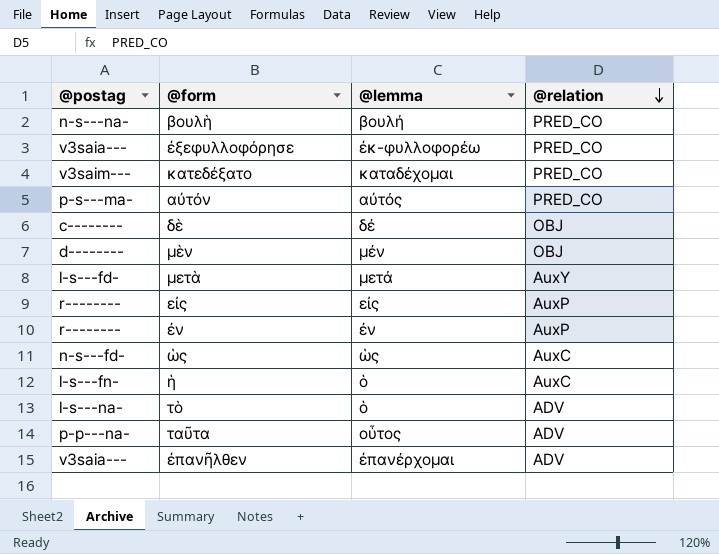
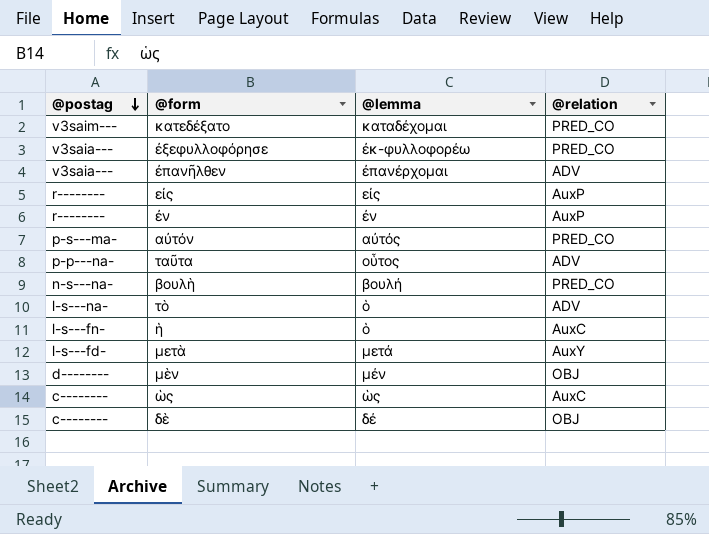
row order: @relation descending -> @postag descending
ὡς | @postag: n-s---fd- -> c--------

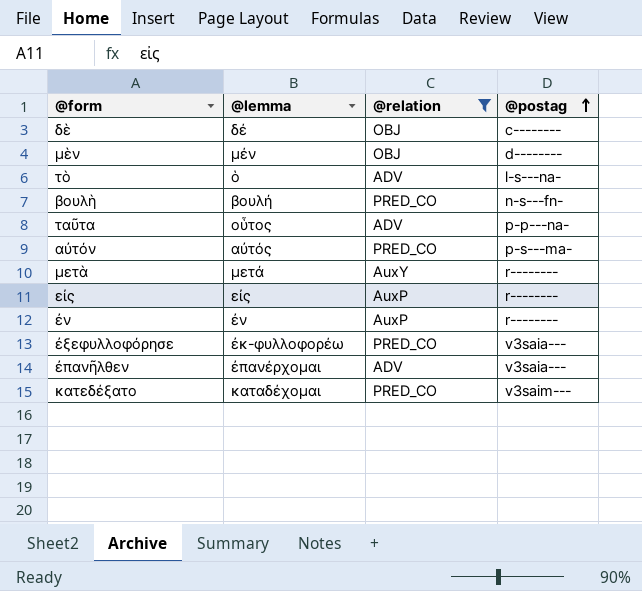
filter: none -> @relation != AuxC
row order: @postag descending -> @postag ascending
column @postag | position: 1 -> 4
βουλὴ | @postag: n-s---na- -> n-s---fn-
μετὰ | @postag: l-s---fd- -> r--------

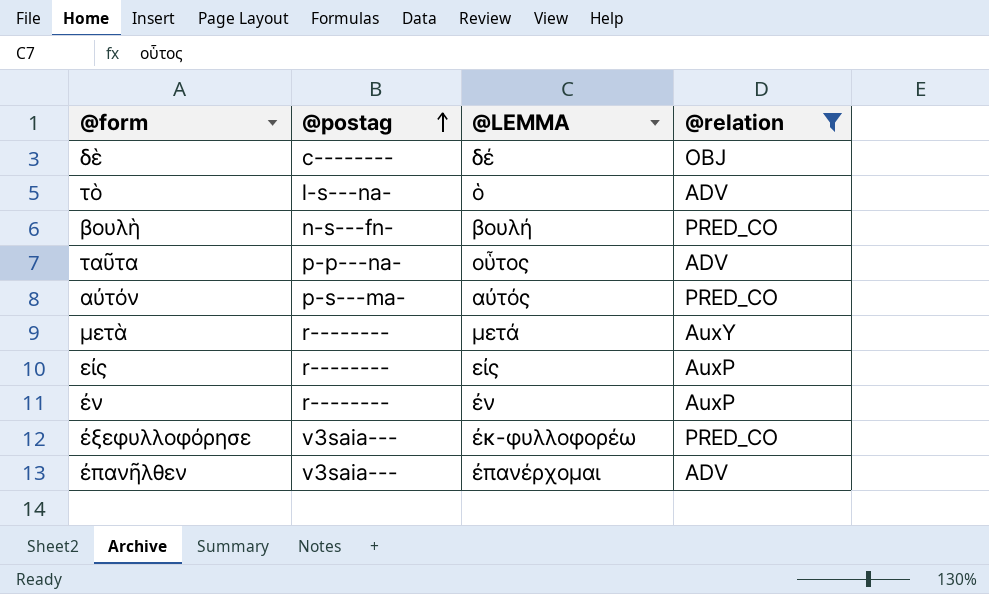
column @postag | position: 4 -> 2
column name: @lemma -> @LEMMA
row μὲν: μέν | OBJ | d-------- -> none
row κατεδέξατο: καταδέχομαι | PRED_CO | v3saim--- -> none

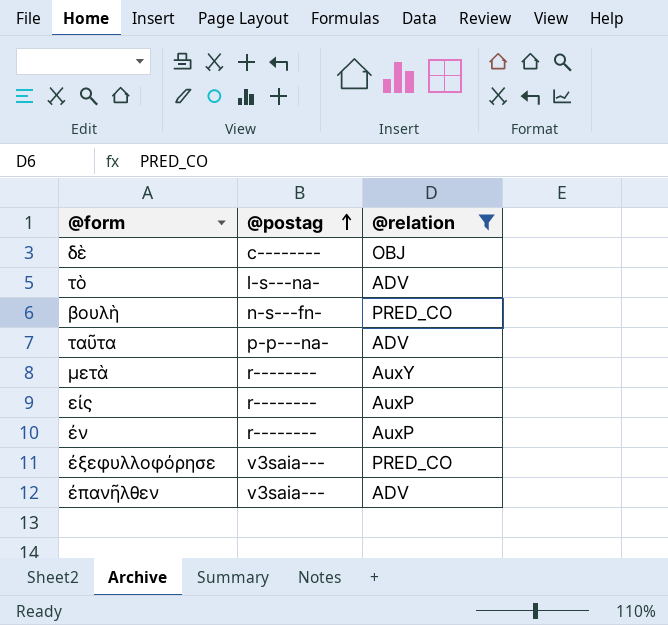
column @LEMMA | position: 3 -> none
row αὐτόν: p-s---ma- | αὐτός | PRED_CO -> none

